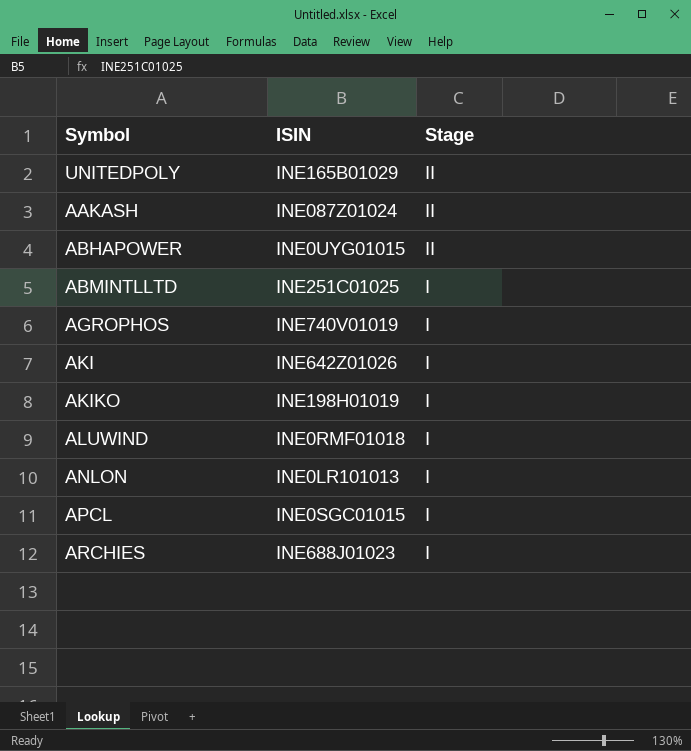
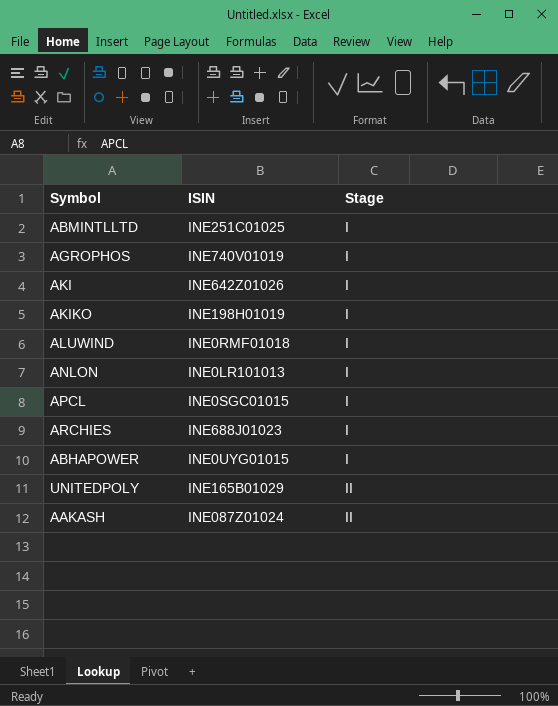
row order: Stage descending -> Stage ascending
ABHAPOWER | Stage: II -> I

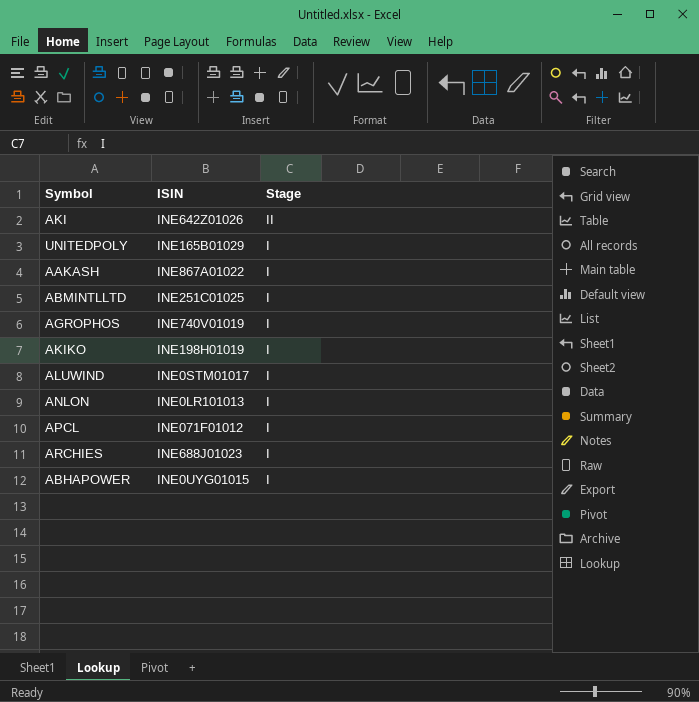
row order: Stage ascending -> Stage descending
AKI | Stage: I -> II
UNITEDPOLY | Stage: II -> I
AAKASH | ISIN: INE087Z01024 -> INE867A01022
AAKASH | Stage: II -> I
ALUWIND | ISIN: INE0RMF01018 -> INE0STM01017
APCL | ISIN: INE0SGC01015 -> INE071F01012

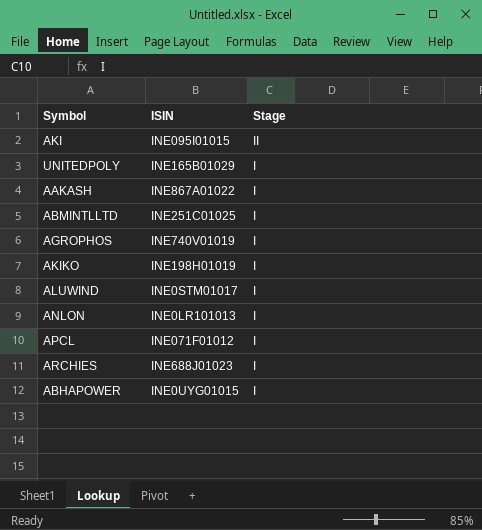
AKI | ISIN: INE642Z01026 -> INE095I01015

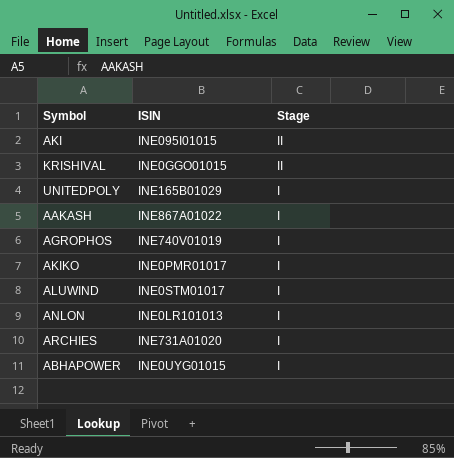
row ABMINTLLTD: INE251C01025 | I -> none
row APCL: INE071F01012 | I -> none
row KRISHIVAL: none -> INE0GGO01015 | II
AKIKO | ISIN: INE198H01019 -> INE0PMR01017
ARCHIES | ISIN: INE688J01023 -> INE731A01020

